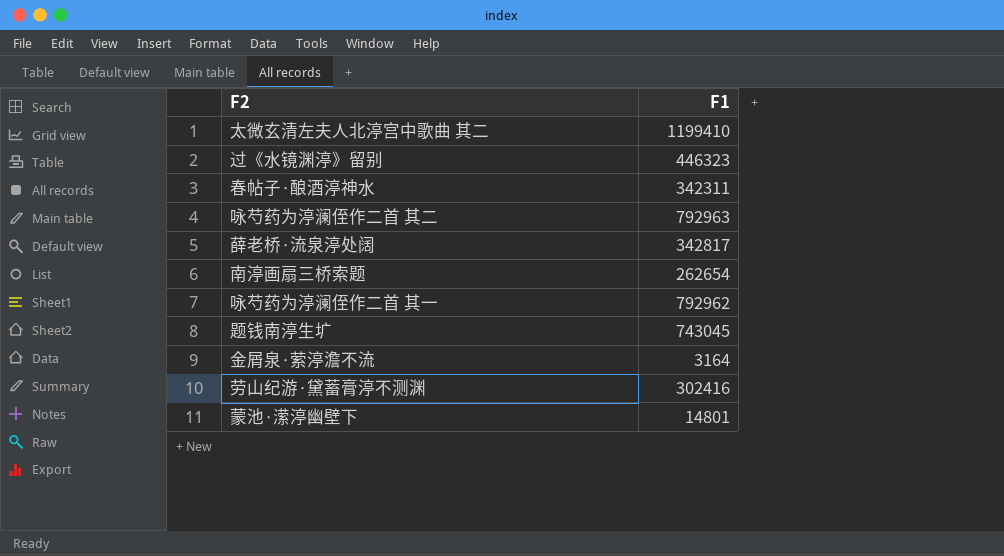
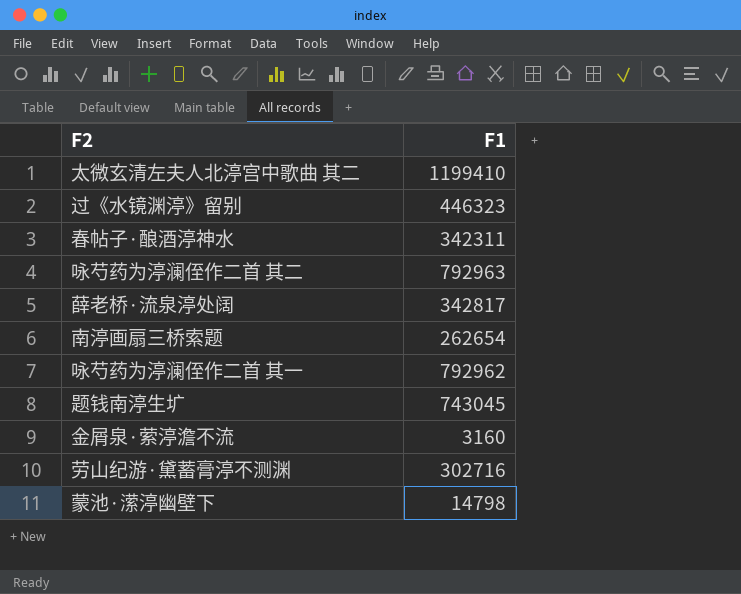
金屑泉·萦渟澹不流 | F1: 3164 -> 3160
劳山纪游·黛蓄膏渟不测渊 | F1: 302416 -> 302716
蒙池·潆渟幽壁下 | F1: 14801 -> 14798

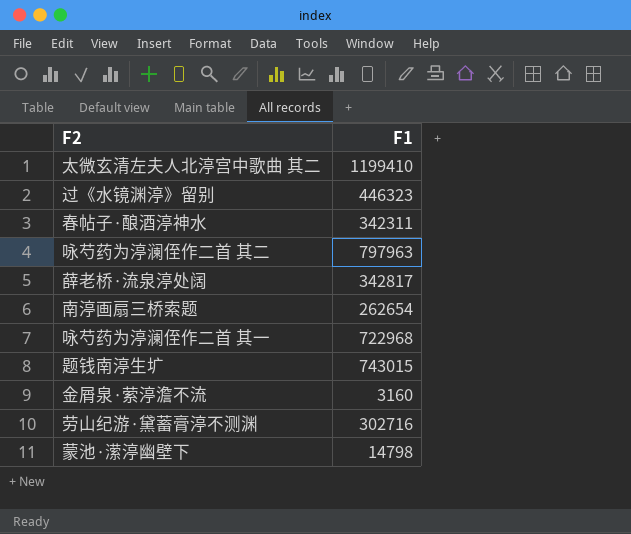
咏芍药为渟澜侄作二首 其二 | F1: 792963 -> 797963
咏芍药为渟澜侄作二首 其一 | F1: 792962 -> 722968
题钱南渟生圹 | F1: 743045 -> 743015

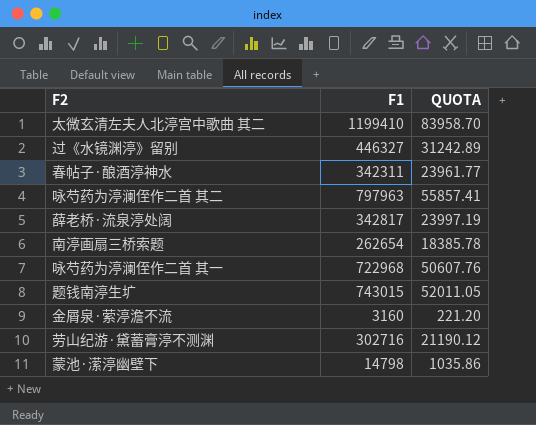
column QUOTA | formula: none -> [F1] * 0.07
过《水镜渊渟》留别 | F1: 446323 -> 446327

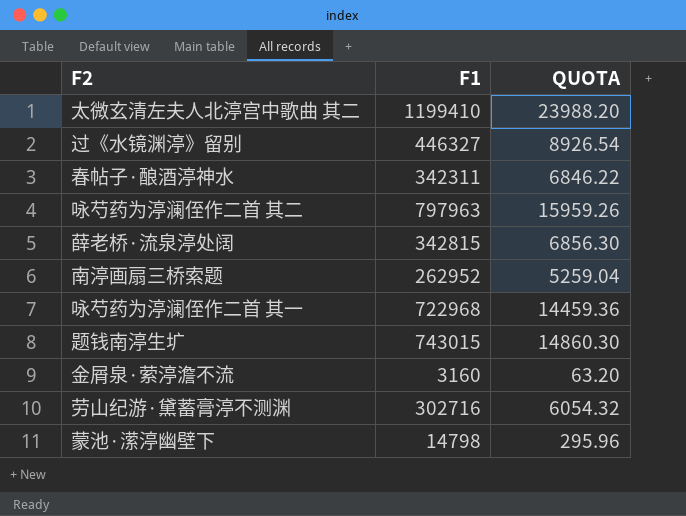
column QUOTA | formula: [F1] * 0.07 -> [F1] * 0.02
薛老桥·流泉渟处阔 | F1: 342817 -> 342815
南渟画扇三桥索题 | F1: 262654 -> 262952

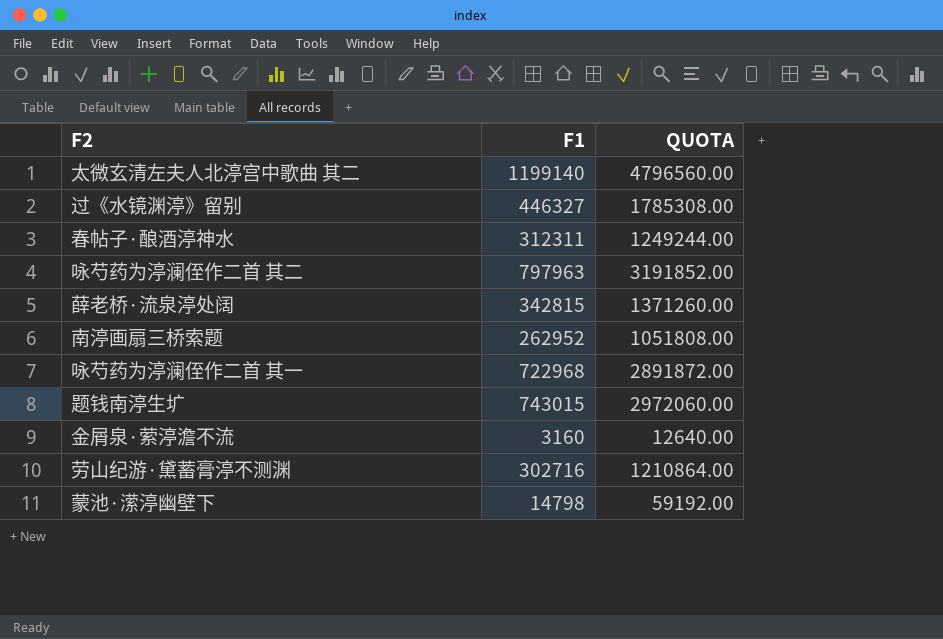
column QUOTA | formula: [F1] * 0.02 -> [F1] * 4
太微玄清左夫人北渟宫中歌曲 其二 | F1: 1199410 -> 1199140
春帖子·酿酒渟神水 | F1: 342311 -> 312311

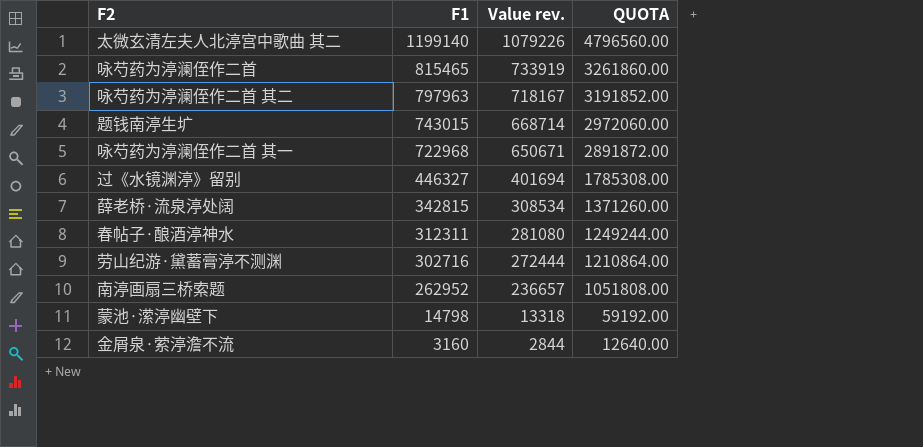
row order: none -> F1 descending
column Value rev. | formula: none -> [F1] * 0.9
row 咏芍药为渟澜侄作二首: none -> 815465 | 733919 | 3261860.00

